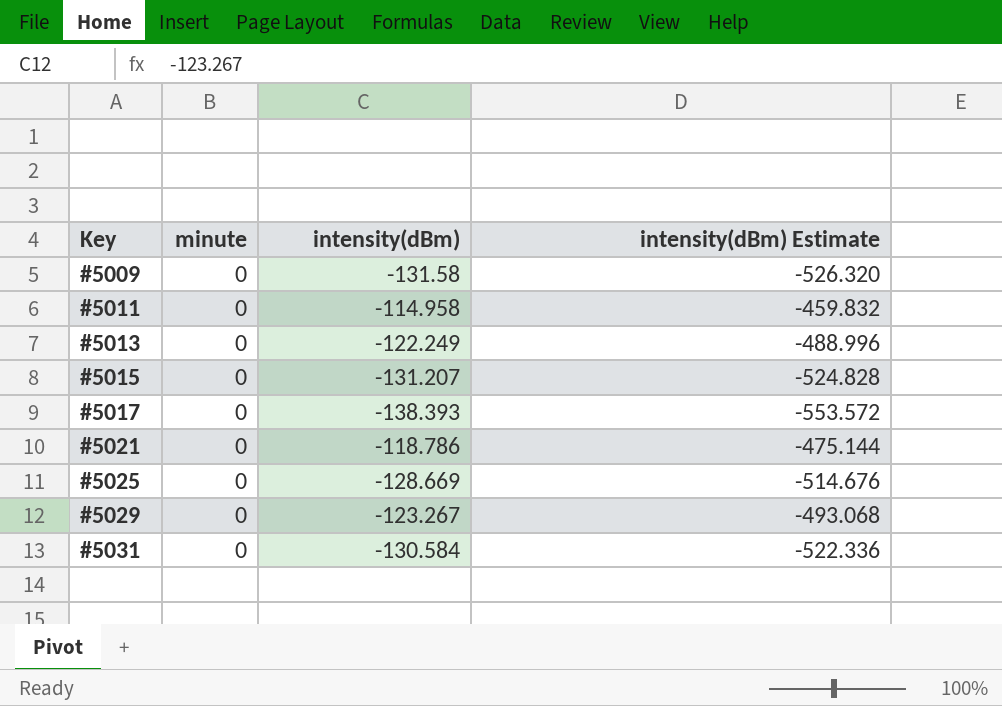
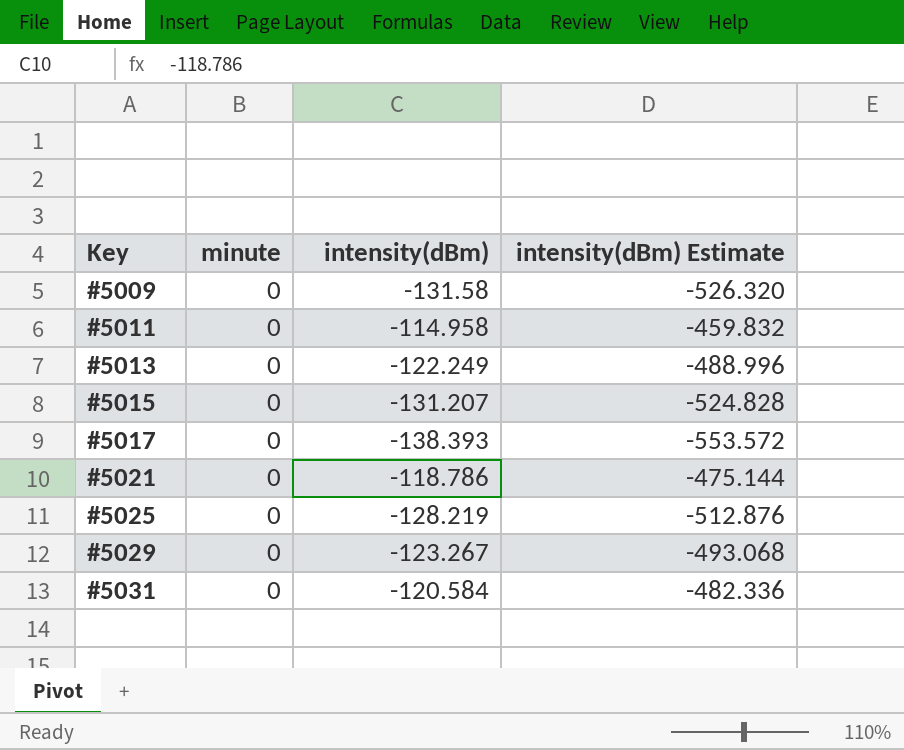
#5025 | intensity(dBm): -128.669 -> -128.219
#5025 | intensity(dBm) Estimate: -514.676 -> -512.876
#5031 | intensity(dBm): -130.584 -> -120.584
#5031 | intensity(dBm) Estimate: -522.336 -> -482.336

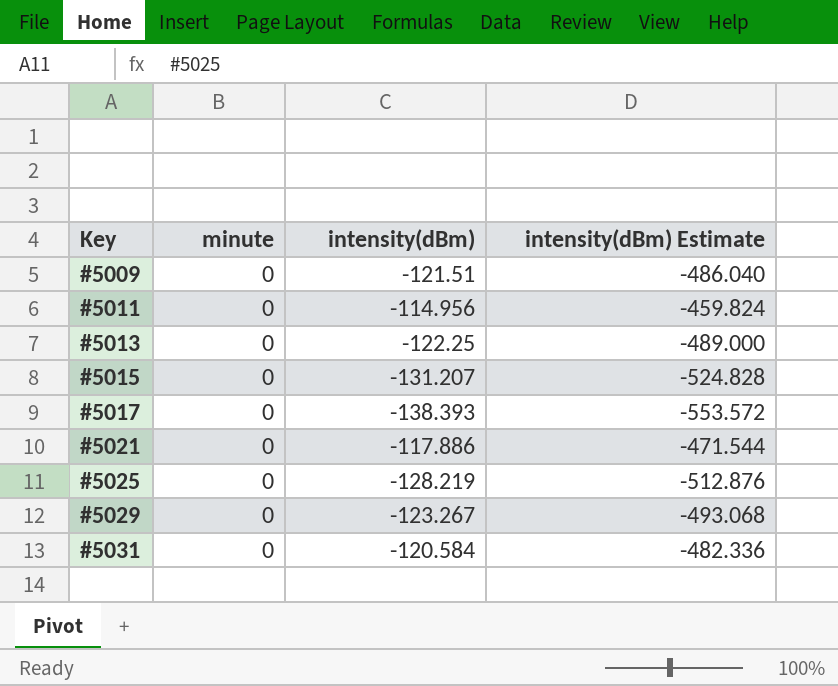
#5009 | intensity(dBm): -131.58 -> -121.51
#5009 | intensity(dBm) Estimate: -526.320 -> -486.040
#5011 | intensity(dBm): -114.958 -> -114.956
#5011 | intensity(dBm) Estimate: -459.832 -> -459.824
#5013 | intensity(dBm): -122.249 -> -122.25
#5013 | intensity(dBm) Estimate: -488.996 -> -489.000
#5021 | intensity(dBm): -118.786 -> -117.886
#5021 | intensity(dBm) Estimate: -475.144 -> -471.544

